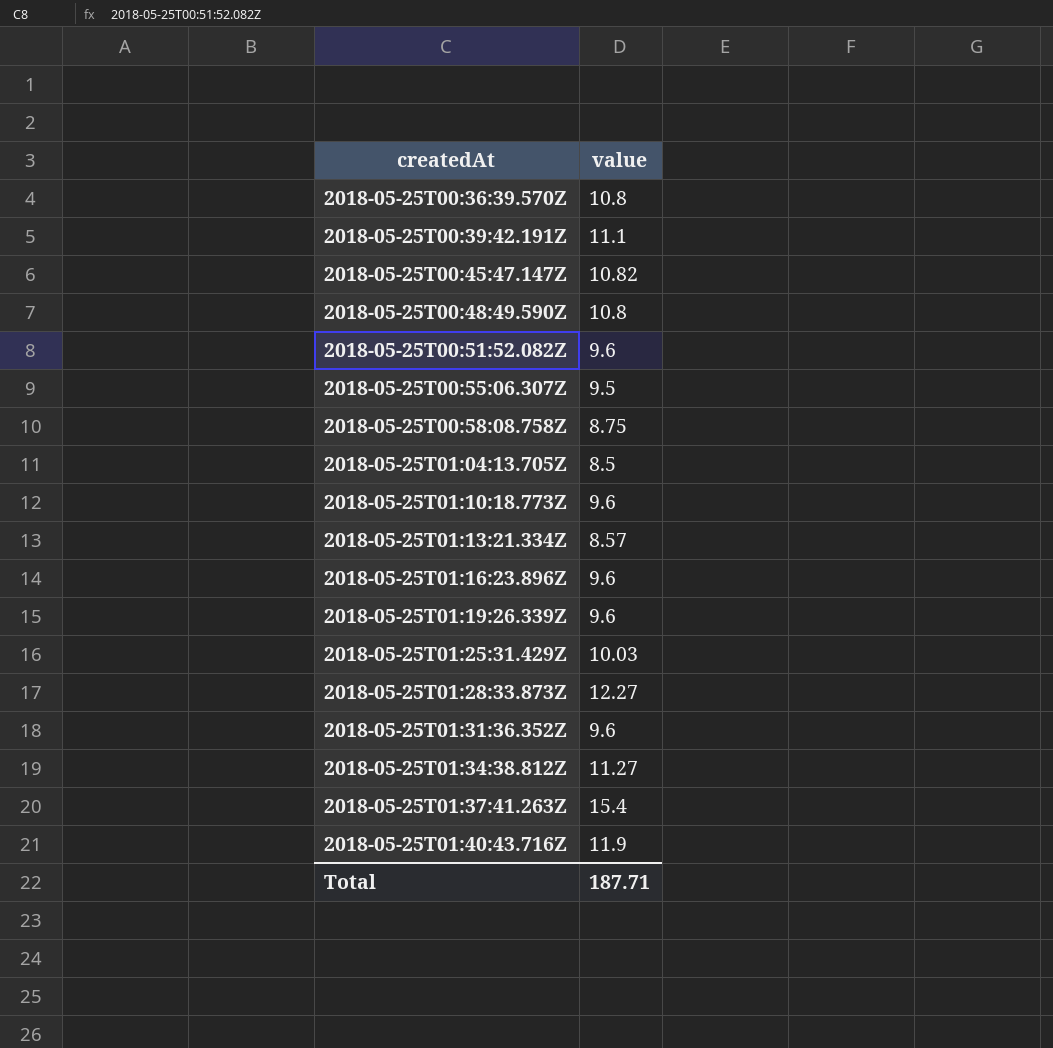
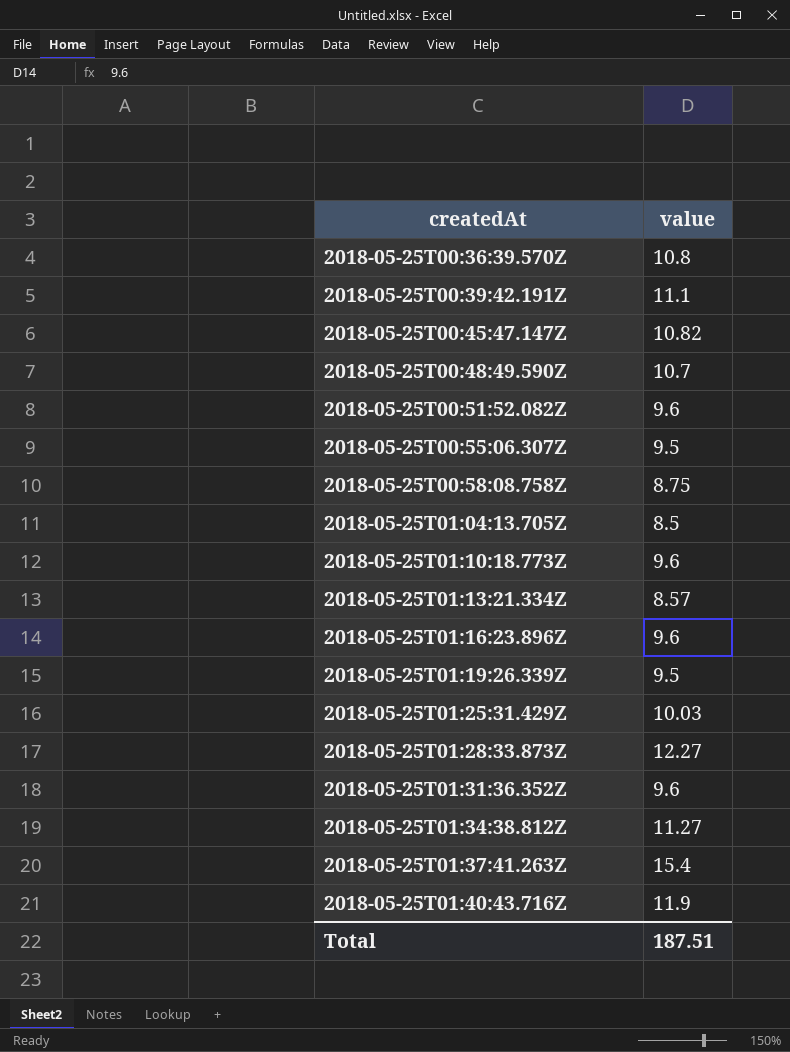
2018-05-25T00:48:49.590Z | value: 10.8 -> 10.7
2018-05-25T01:19:26.339Z | value: 9.6 -> 9.5
Total | value: 187.71 -> 187.51

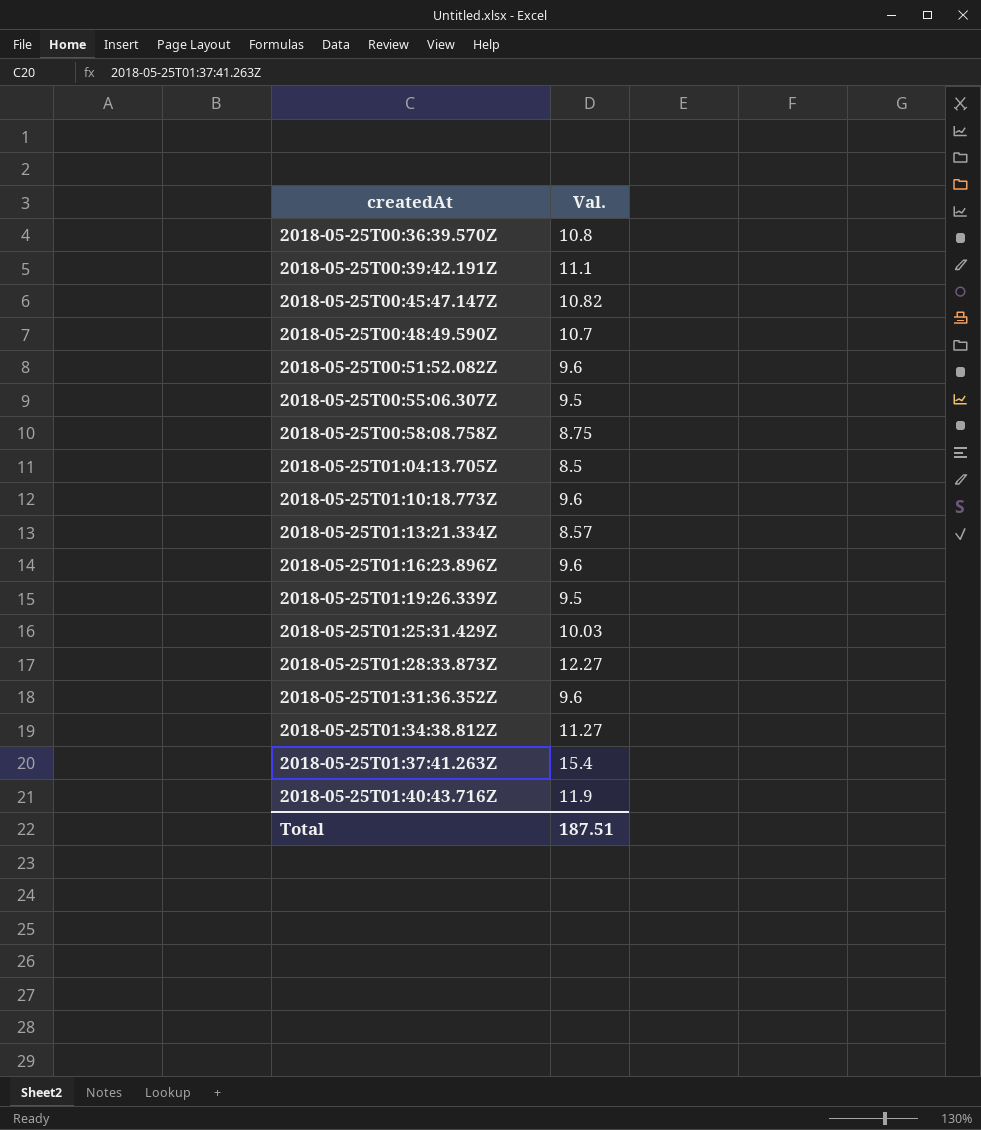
column name: value -> Val.

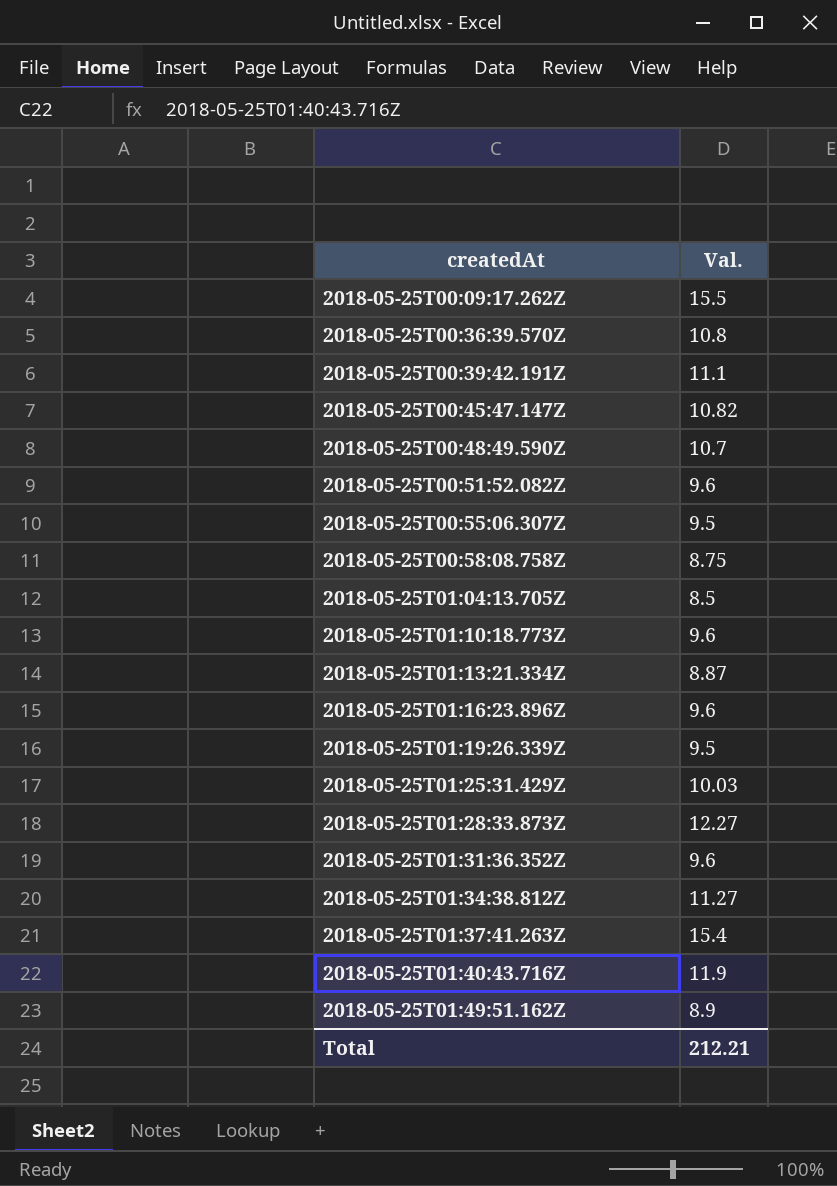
row 2018-05-25T00:09:17.262Z: none -> 15.5
2018-05-25T01:13:21.334Z | Val.: 8.57 -> 8.87
row 2018-05-25T01:49:51.162Z: none -> 8.9
Total | Val.: 187.51 -> 212.21

